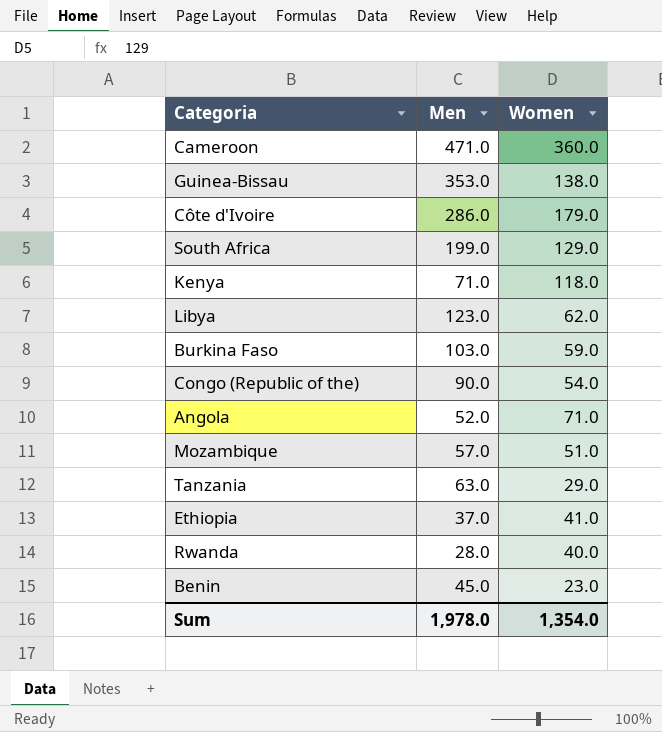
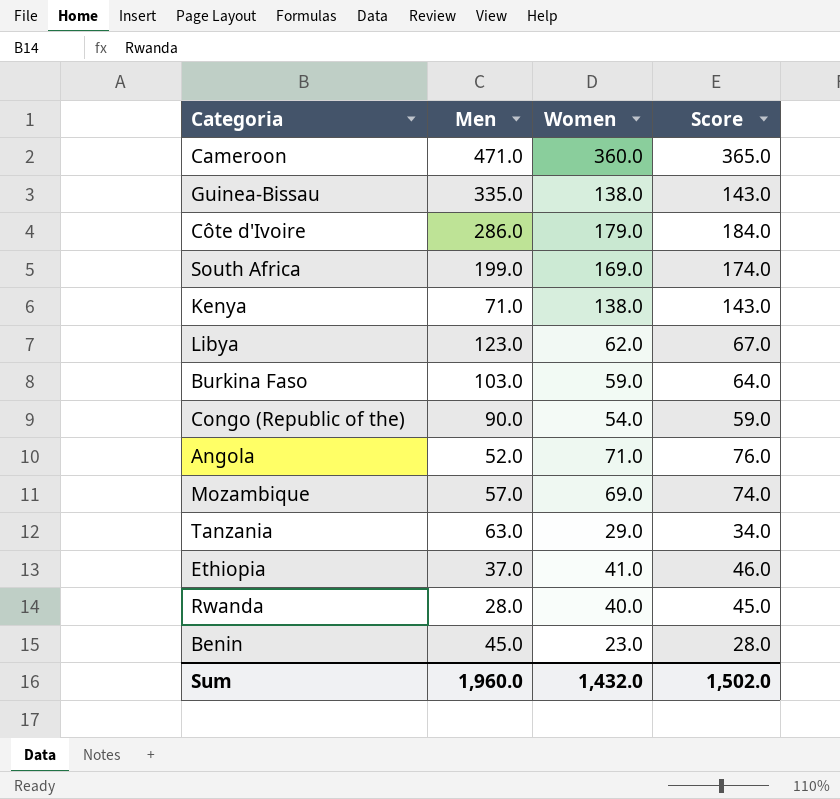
column Score | formula: none -> [Women] + 5
Guinea-Bissau | Men: 353.0 -> 335.0
South Africa | Women: 129.0 -> 169.0
Kenya | Women: 118.0 -> 138.0
Mozambique | Women: 51.0 -> 69.0
Sum | Men: 1,978.0 -> 1,960.0
Sum | Women: 1,354.0 -> 1,432.0

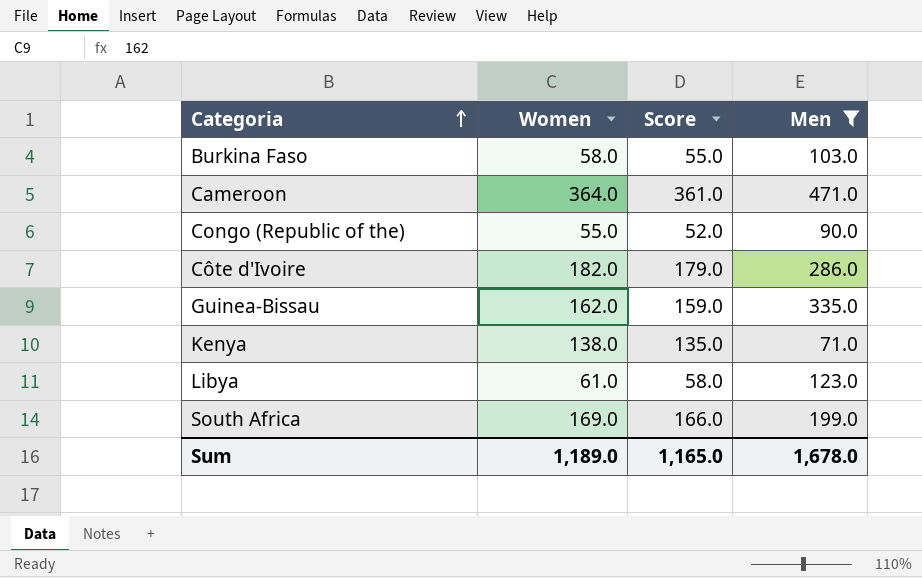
filter: none -> Men >= 71.0
row order: none -> Categoria ascending
column Score | formula: [Women] + 5 -> [Women] - 3
column Men | position: 2 -> 4
Burkina Faso | Women: 59.0 -> 58.0
Cameroon | Women: 360.0 -> 364.0
Congo (Republic of the) | Women: 54.0 -> 55.0
Côte d'Ivoire | Women: 179.0 -> 182.0
Guinea-Bissau | Women: 138.0 -> 162.0
Libya | Women: 62.0 -> 61.0
Sum | Women: 1,432.0 -> 1,189.0
Sum | Score: 1,502.0 -> 1,165.0
Sum | Men: 1,960.0 -> 1,678.0

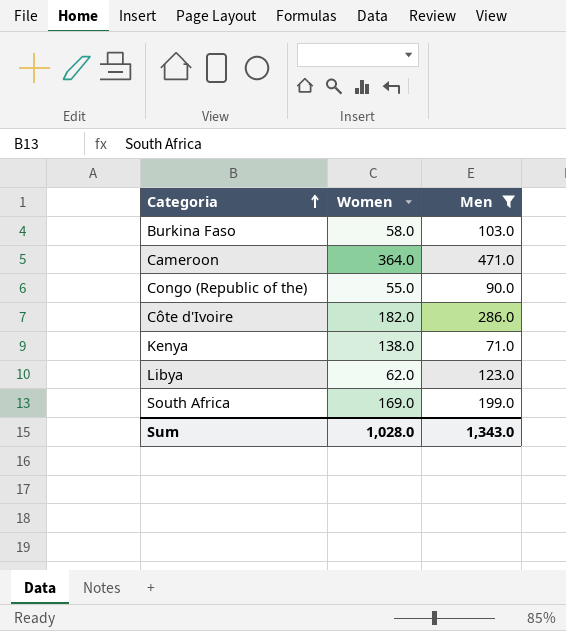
column Score | formula: [Women] - 3 -> none
row Guinea-Bissau: 162.0 | 159.0 | 335.0 -> none
Libya | Women: 61.0 -> 62.0
Sum | Women: 1,189.0 -> 1,028.0
Sum | Men: 1,678.0 -> 1,343.0

